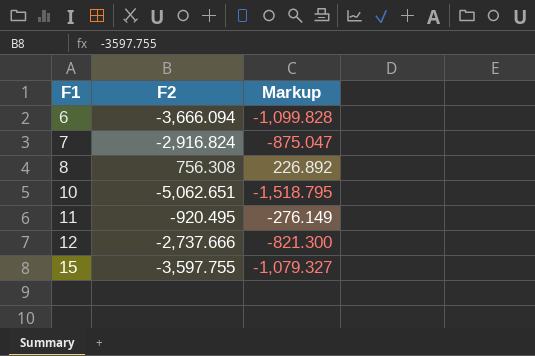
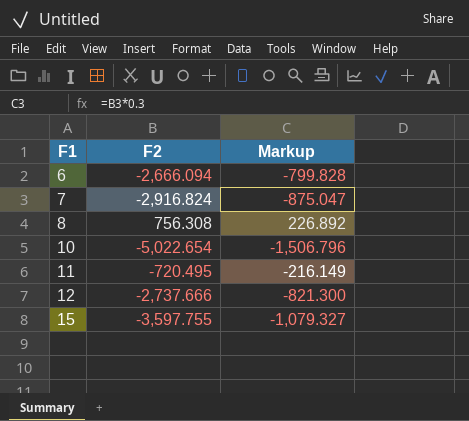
6 | F2: -3,666.094 -> -2,666.094
6 | Markup: -1,099.828 -> -799.828
10 | F2: -5,062.651 -> -5,022.654
10 | Markup: -1,518.795 -> -1,506.796
11 | F2: -920.495 -> -720.495
11 | Markup: -276.149 -> -216.149

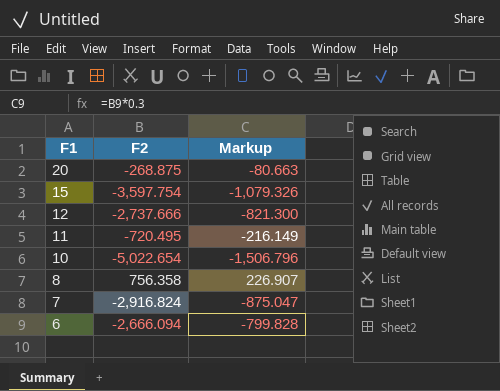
row order: F1 ascending -> F1 descending
row 20: none -> -268.875 | -80.663
15 | F2: -3,597.755 -> -3,597.754
15 | Markup: -1,079.327 -> -1,079.326
8 | F2: 756.308 -> 756.358
8 | Markup: 226.892 -> 226.907

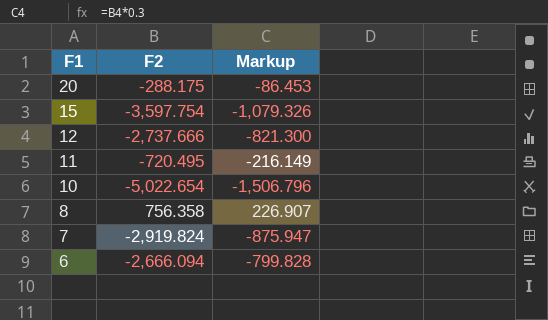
20 | F2: -268.875 -> -288.175
20 | Markup: -80.663 -> -86.453
7 | F2: -2,916.824 -> -2,919.824
7 | Markup: -875.047 -> -875.947

